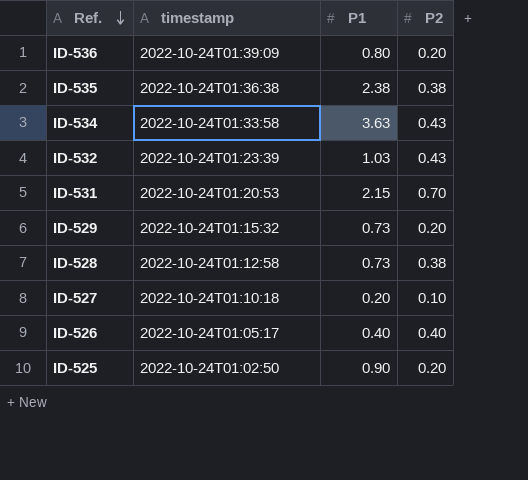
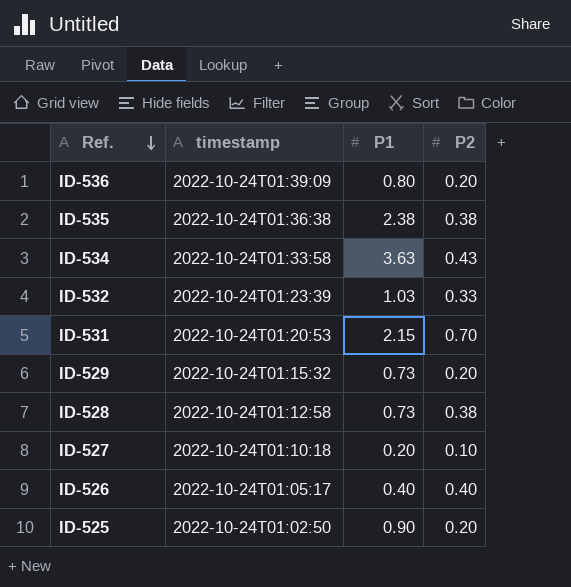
ID-532 | P2: 0.43 -> 0.33

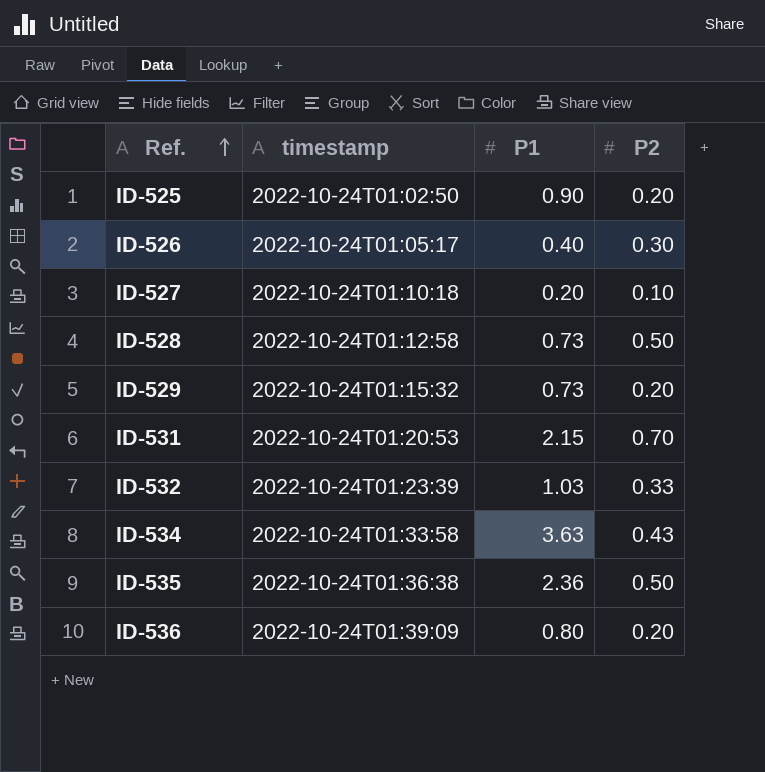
row order: Ref. descending -> Ref. ascending
ID-526 | P2: 0.40 -> 0.30
ID-528 | P2: 0.38 -> 0.50
ID-535 | P1: 2.38 -> 2.36
ID-535 | P2: 0.38 -> 0.50

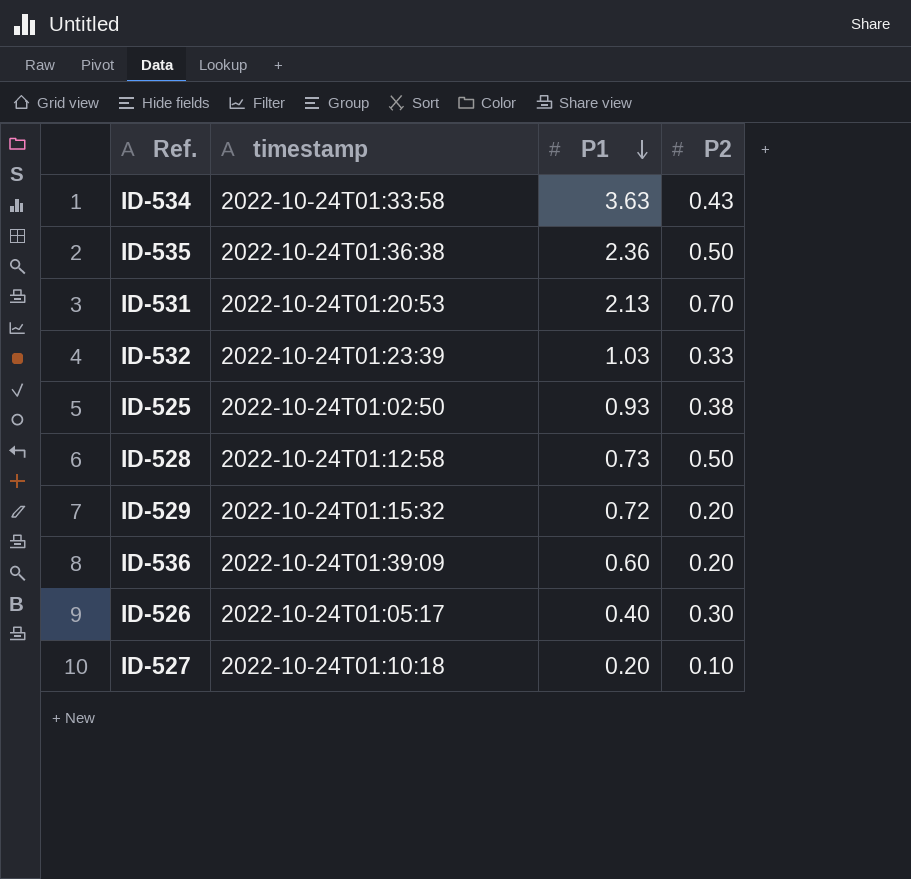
row order: Ref. ascending -> P1 descending
ID-531 | P1: 2.15 -> 2.13
ID-525 | P1: 0.90 -> 0.93
ID-525 | P2: 0.20 -> 0.38
ID-529 | P1: 0.73 -> 0.72
ID-536 | P1: 0.80 -> 0.60

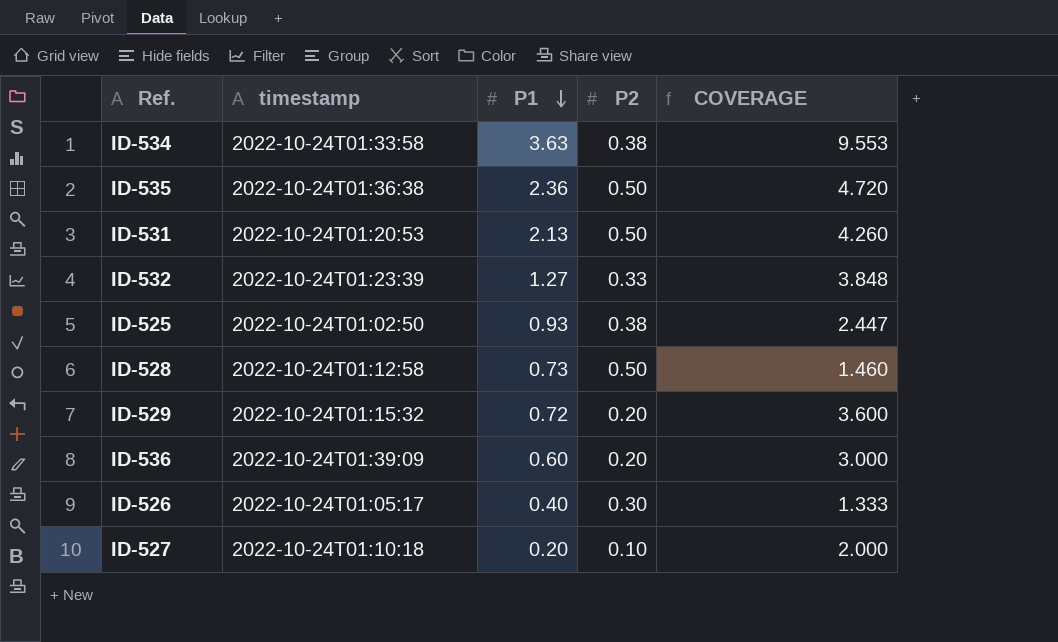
column COVERAGE | formula: none -> [P1] / [P2]
ID-534 | P2: 0.43 -> 0.38
ID-531 | P2: 0.70 -> 0.50
ID-532 | P1: 1.03 -> 1.27

